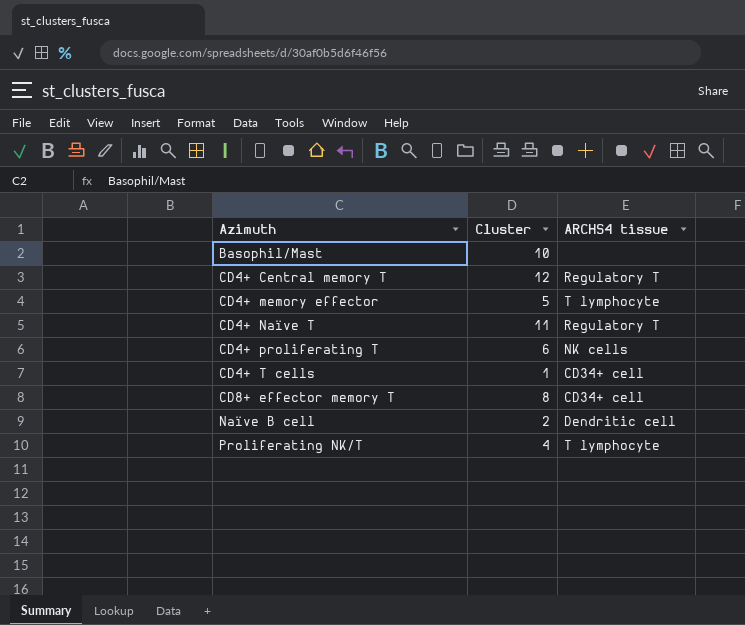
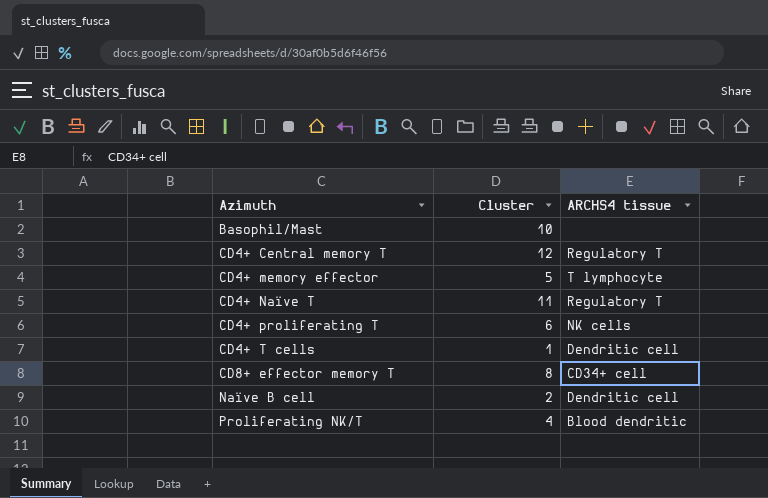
CD4+ T cells | ARCHS4 tissue: CD34+ cell -> Dendritic cell
Proliferating NK/T | ARCHS4 tissue: T lymphocyte -> Blood dendritic

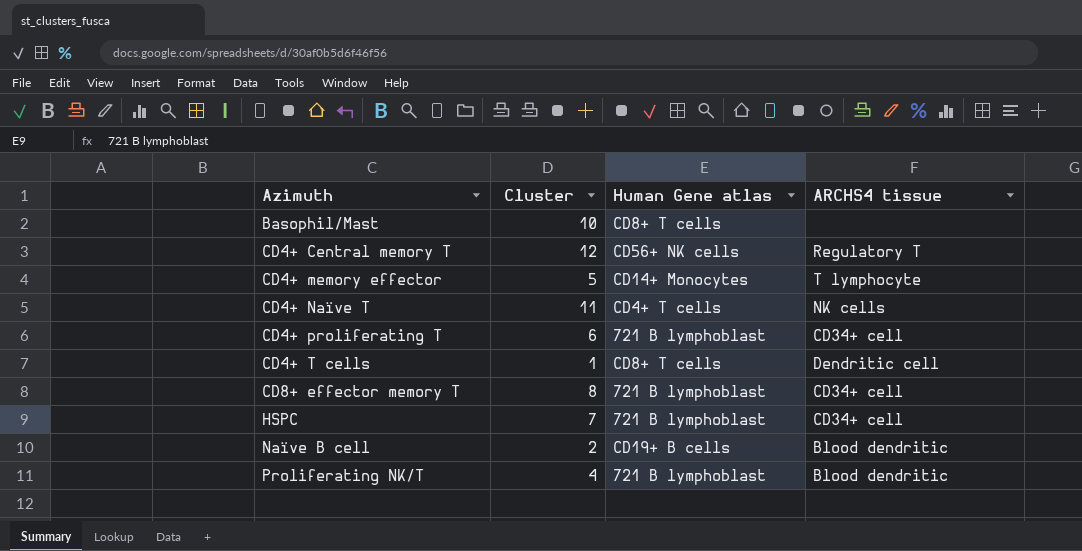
column Human Gene atlas | position: none -> 3
CD4+ Naïve T | ARCHS4 tissue: Regulatory T -> NK cells
CD4+ proliferating T | ARCHS4 tissue: NK cells -> CD34+ cell
row HSPC: none -> 7 | 721 B lymphoblast | CD34+ cell
Naïve B cell | ARCHS4 tissue: Dendritic cell -> Blood dendritic

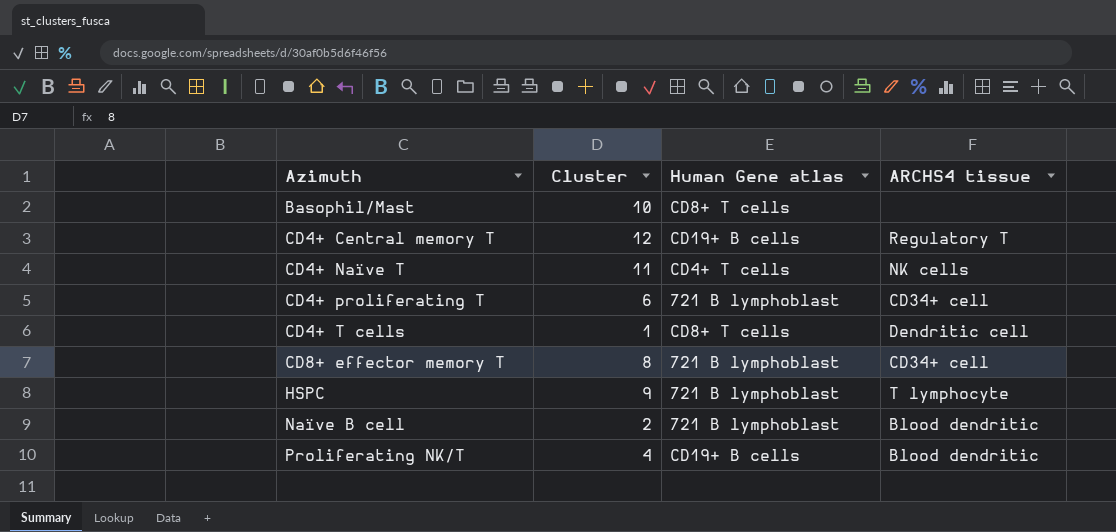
row CD4+ memory effector: 5 | CD14+ Monocytes | T lymphocyte -> none
CD4+ Central memory T | Human Gene atlas: CD56+ NK cells -> CD19+ B cells
HSPC | Cluster: 7 -> 9
HSPC | ARCHS4 tissue: CD34+ cell -> T lymphocyte
Naïve B cell | Human Gene atlas: CD19+ B cells -> 721 B lymphoblast
Proliferating NK/T | Human Gene atlas: 721 B lymphoblast -> CD19+ B cells

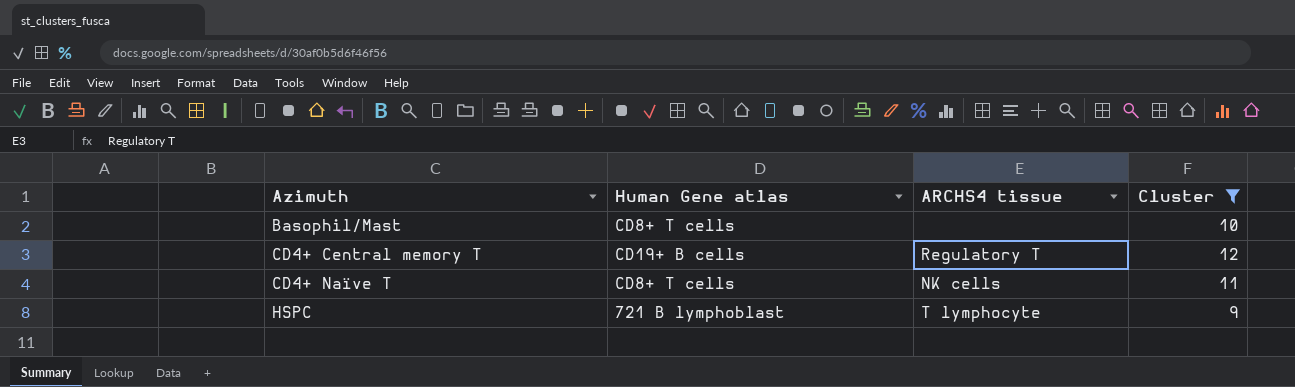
filter: none -> Cluster >= 9
column Cluster | position: 2 -> 4
CD4+ Naïve T | Human Gene atlas: CD4+ T cells -> CD8+ T cells

